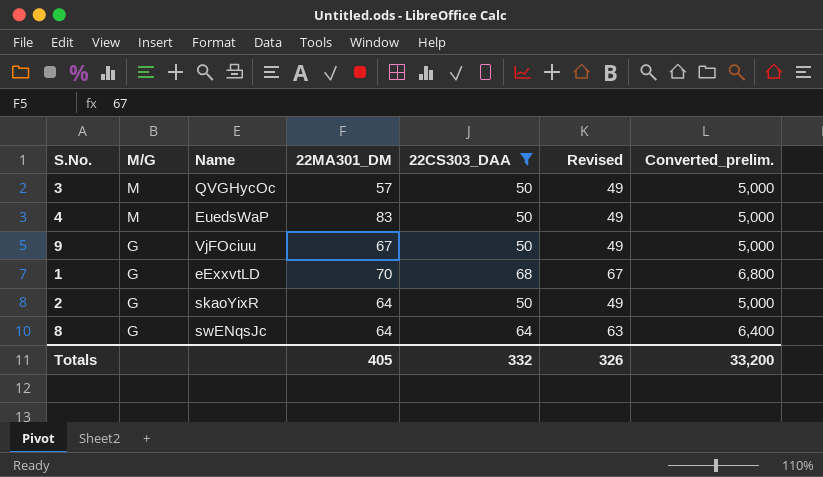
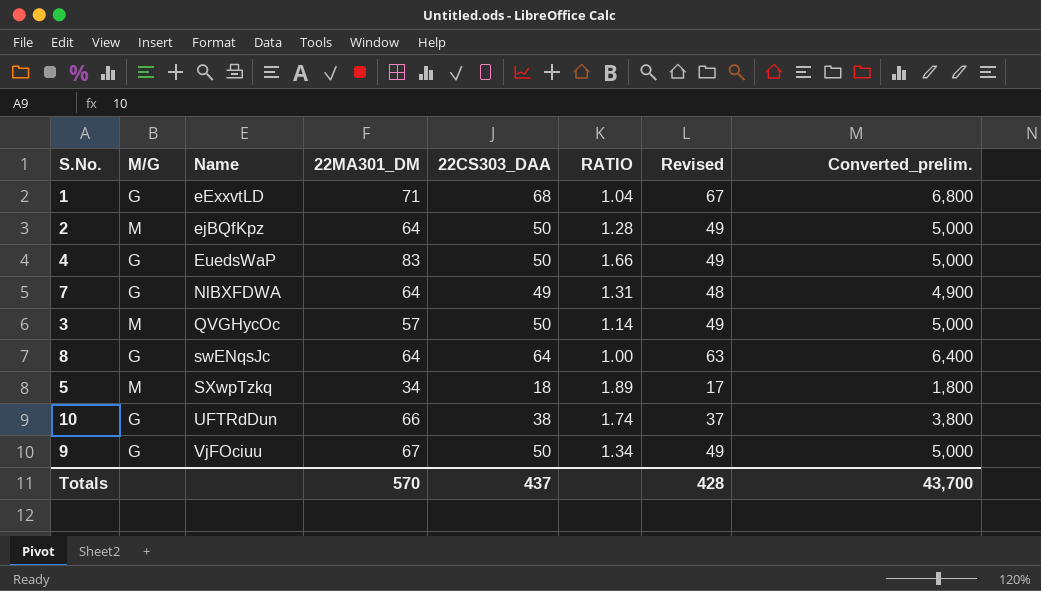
filter: 22CS303_DAA >= 50 -> none
row order: M/G descending -> Name ascending
column RATIO | formula: none -> [22MA301_DM] / [22CS303_DAA]
1 | 22MA301_DM: 70 -> 71
2 | M/G: G -> M
2 | Name: skaoYixR -> ejBQfKpz
4 | M/G: M -> G
Totals | 22MA301_DM: 405 -> 570
Totals | 22CS303_DAA: 332 -> 437
Totals | Revised: 326 -> 428
Totals | Converted_prelim.: 33,200 -> 43,700

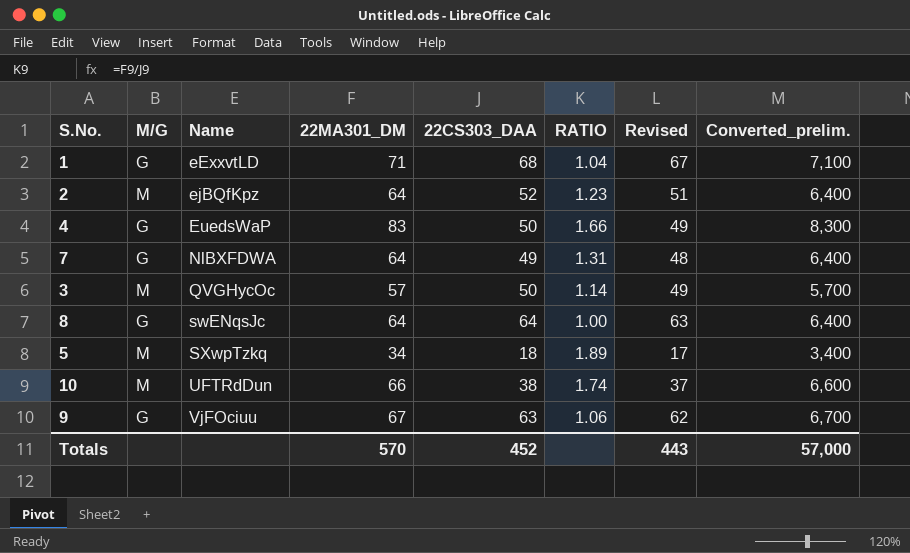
column Converted_prelim. | formula: [22CS303_DAA] * 100 -> [22MA301_DM] * 100
2 | 22CS303_DAA: 50 -> 52
2 | RATIO: 1.28 -> 1.23
2 | Revised: 49 -> 51
10 | M/G: G -> M
9 | 22CS303_DAA: 50 -> 63
9 | RATIO: 1.34 -> 1.06
9 | Revised: 49 -> 62
Totals | 22CS303_DAA: 437 -> 452
Totals | Revised: 428 -> 443
Totals | Converted_prelim.: 43,700 -> 57,000

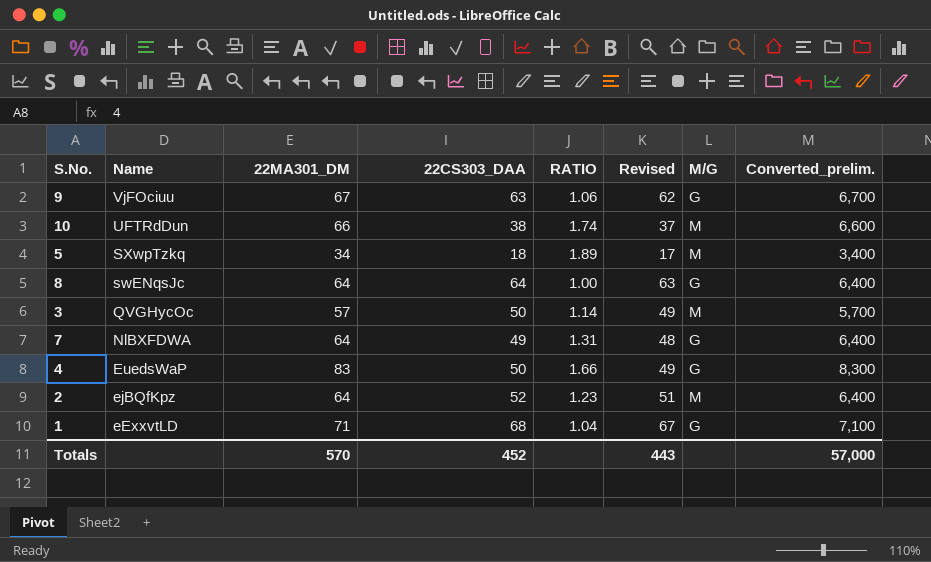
row order: Name ascending -> Name descending
column M/G | position: 2 -> 7

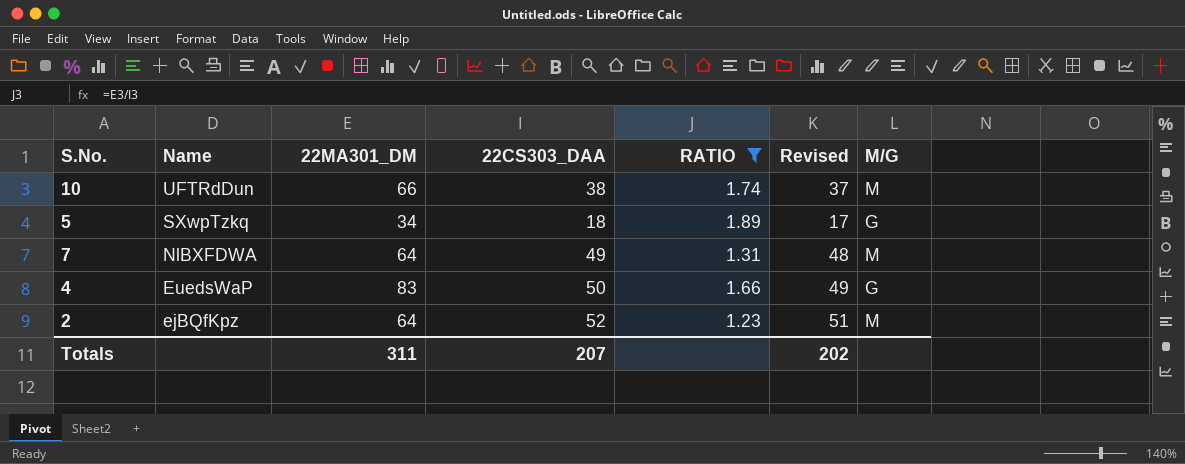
filter: none -> RATIO >= 1.23
column Converted_prelim. | formula: [22MA301_DM] * 100 -> none
5 | M/G: M -> G
7 | M/G: G -> M
Totals | 22MA301_DM: 570 -> 311
Totals | 22CS303_DAA: 452 -> 207
Totals | Revised: 443 -> 202

